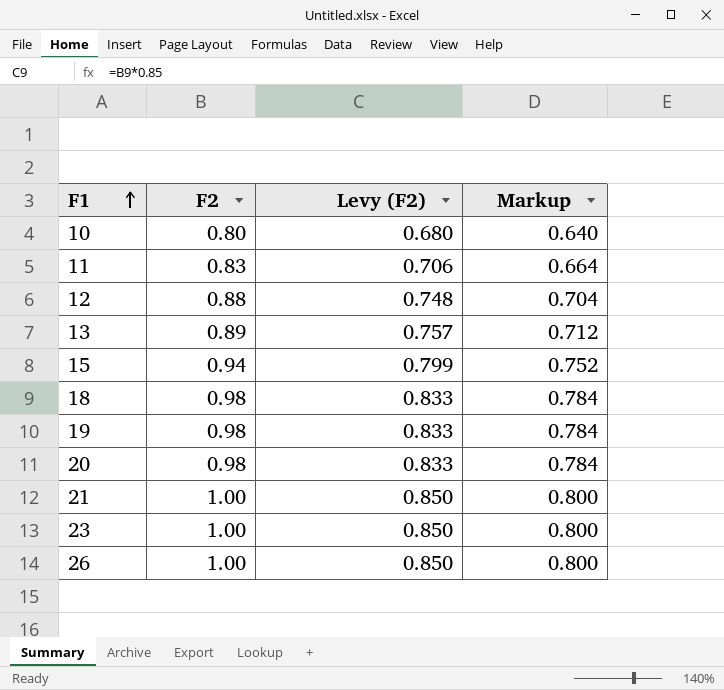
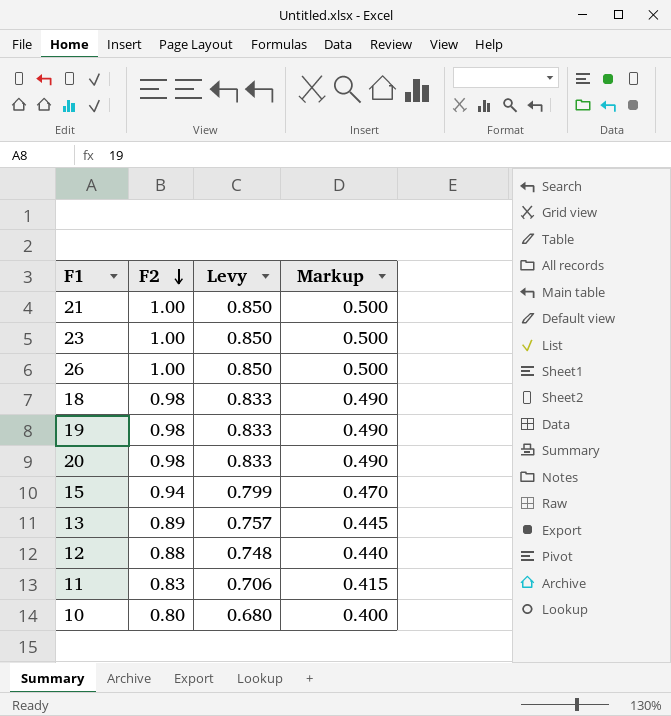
row order: F1 ascending -> F2 descending
column name: Levy (F2) -> Levy
column Markup | formula: [F2] * 0.8 -> [F2] * 0.5

